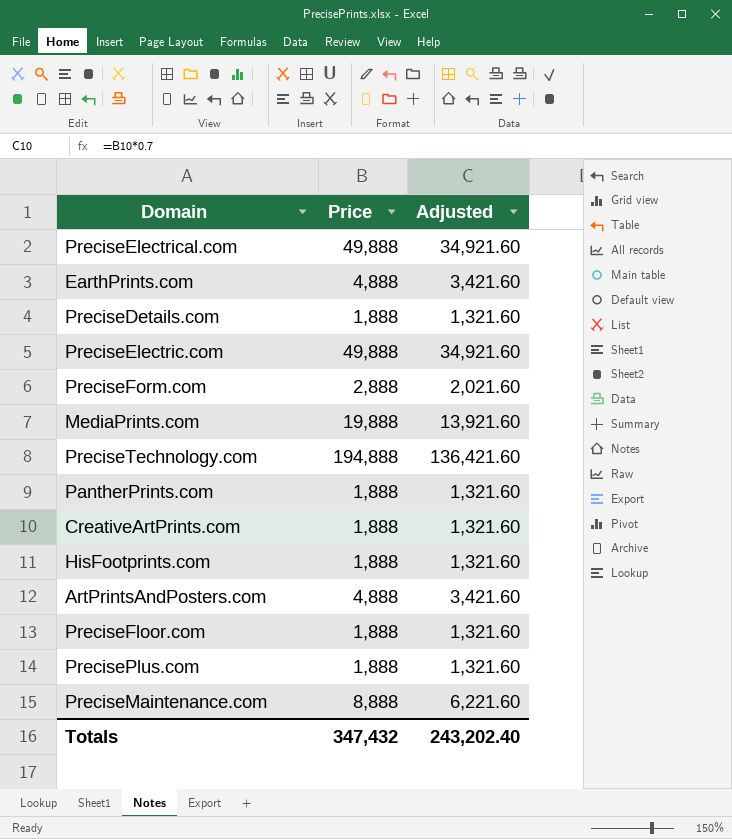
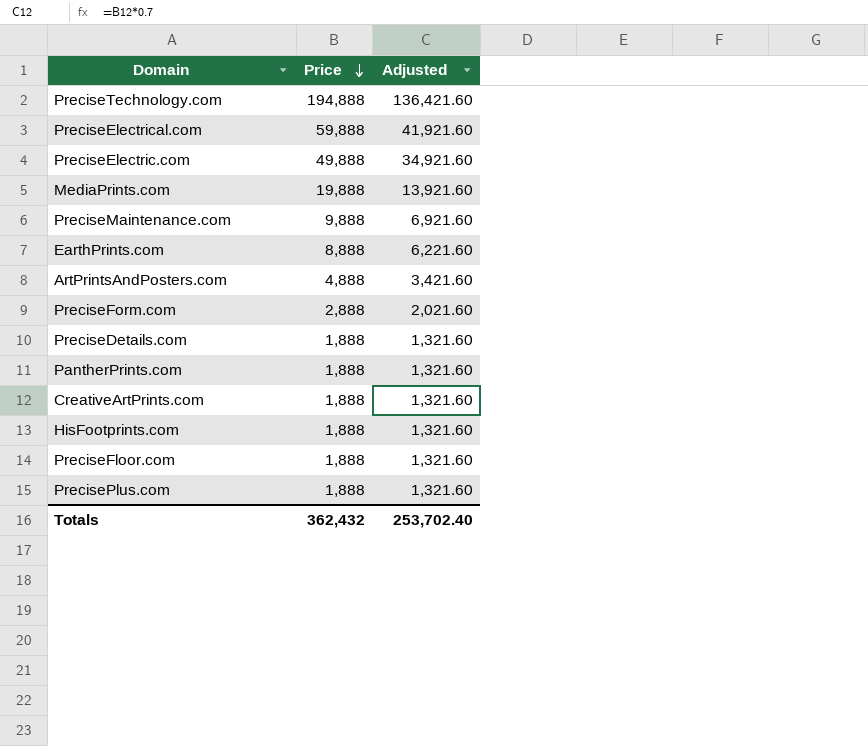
row order: none -> Price descending
PreciseElectrical.com | Price: 49,888 -> 59,888
PreciseElectrical.com | Adjusted: 34,921.60 -> 41,921.60
PreciseMaintenance.com | Price: 8,888 -> 9,888
PreciseMaintenance.com | Adjusted: 6,221.60 -> 6,921.60
EarthPrints.com | Price: 4,888 -> 8,888
EarthPrints.com | Adjusted: 3,421.60 -> 6,221.60
Totals | Price: 347,432 -> 362,432
Totals | Adjusted: 243,202.40 -> 253,702.40

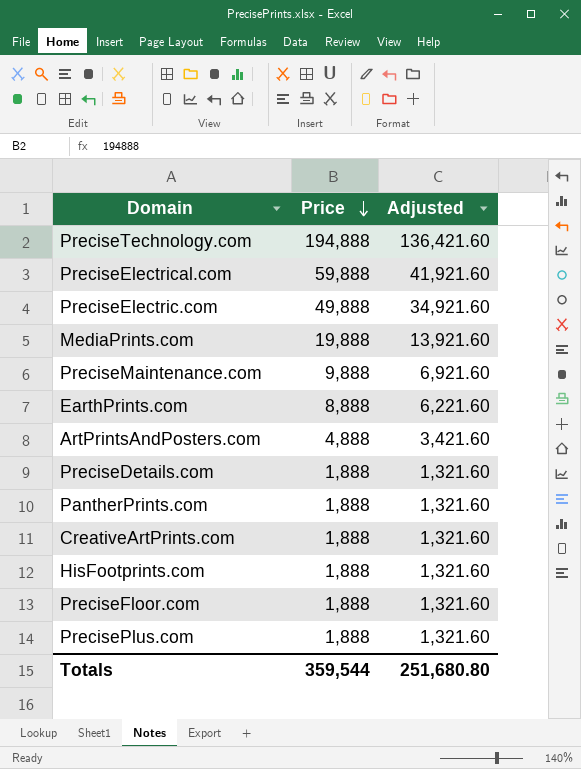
row PreciseForm.com: 2,888 | 2,021.60 -> none
Totals | Price: 362,432 -> 359,544
Totals | Adjusted: 253,702.40 -> 251,680.80

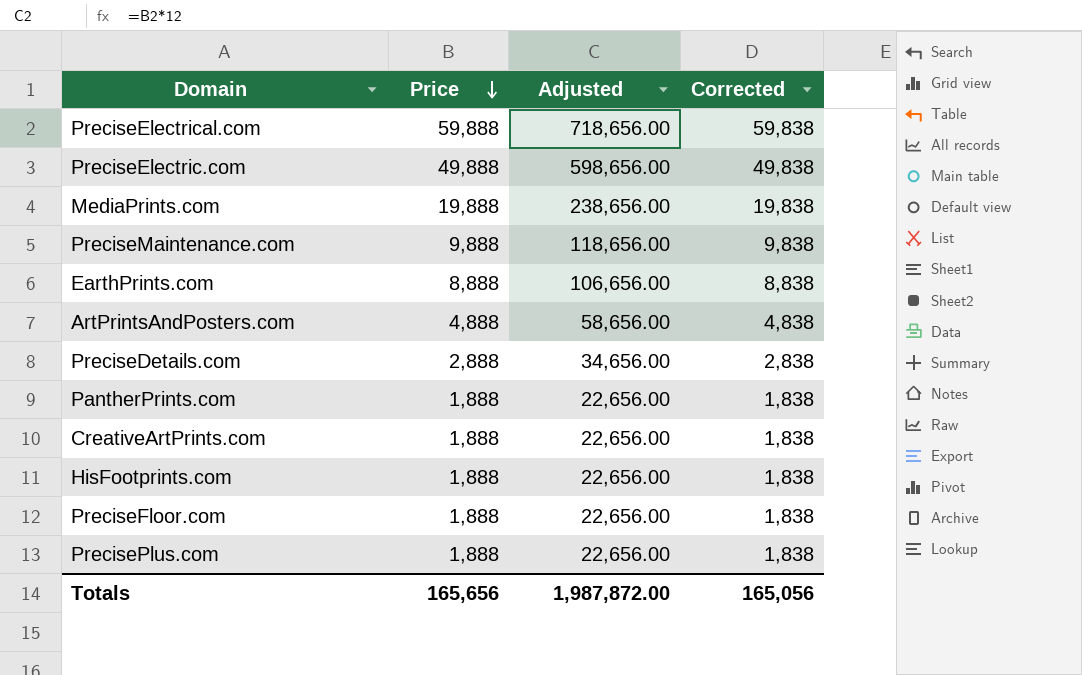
column Adjusted | formula: [Price] * 0.7 -> [Price] * 12
column Corrected | formula: none -> [Price] - 50
row PreciseTechnology.com: 194,888 | 136,421.60 -> none
PreciseDetails.com | Price: 1,888 -> 2,888
Totals | Price: 359,544 -> 165,656
Totals | Adjusted: 251,680.80 -> 1,987,872.00

